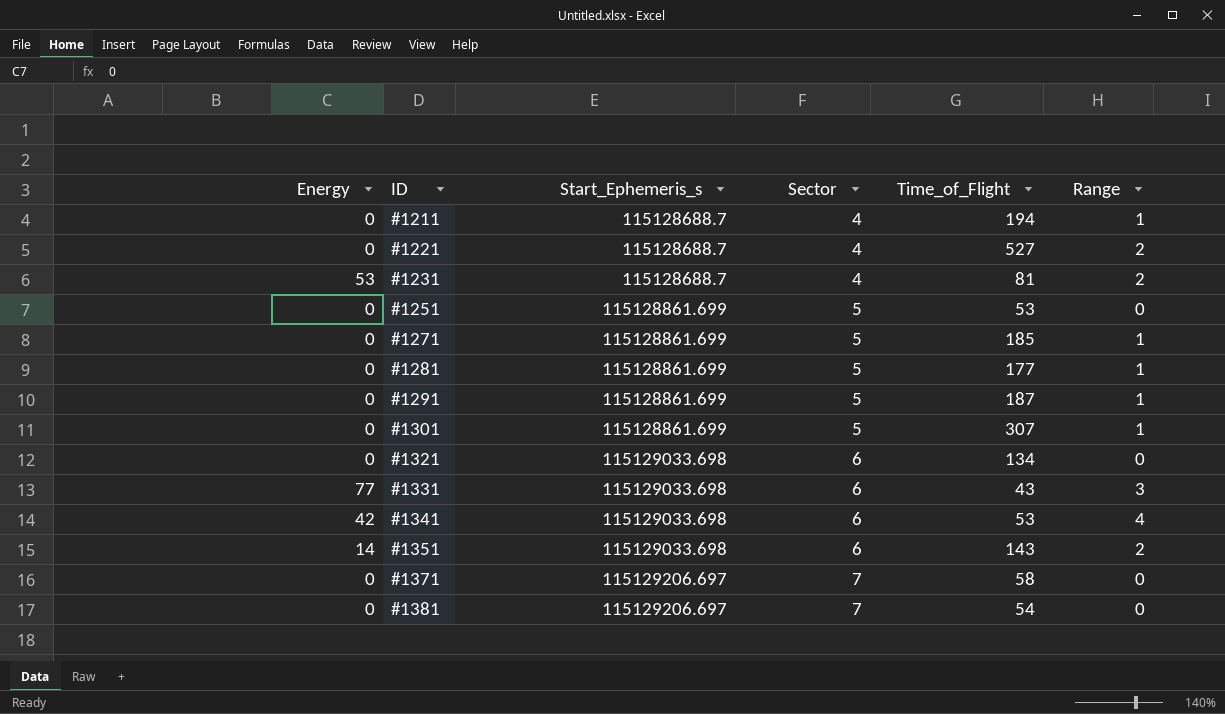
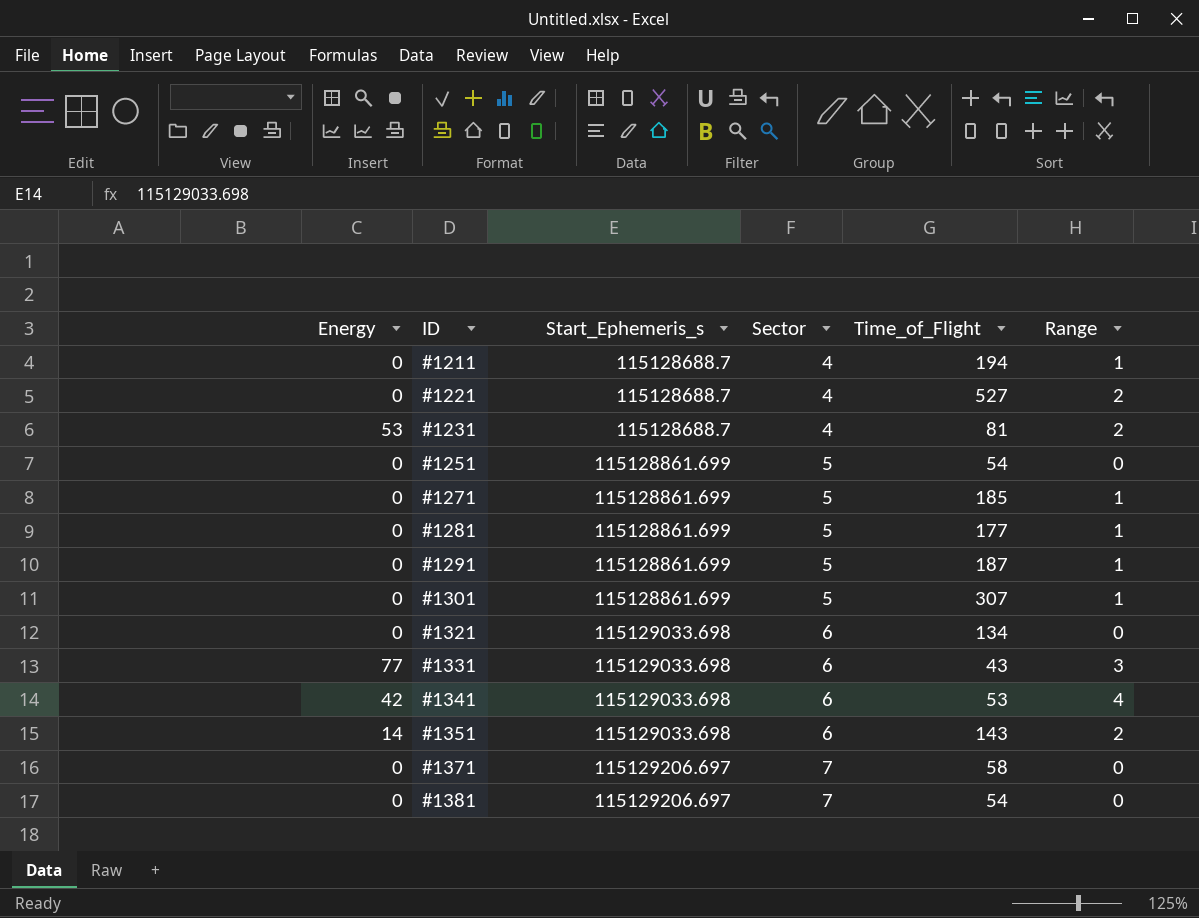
#1251 | Time_of_Flight: 53 -> 54

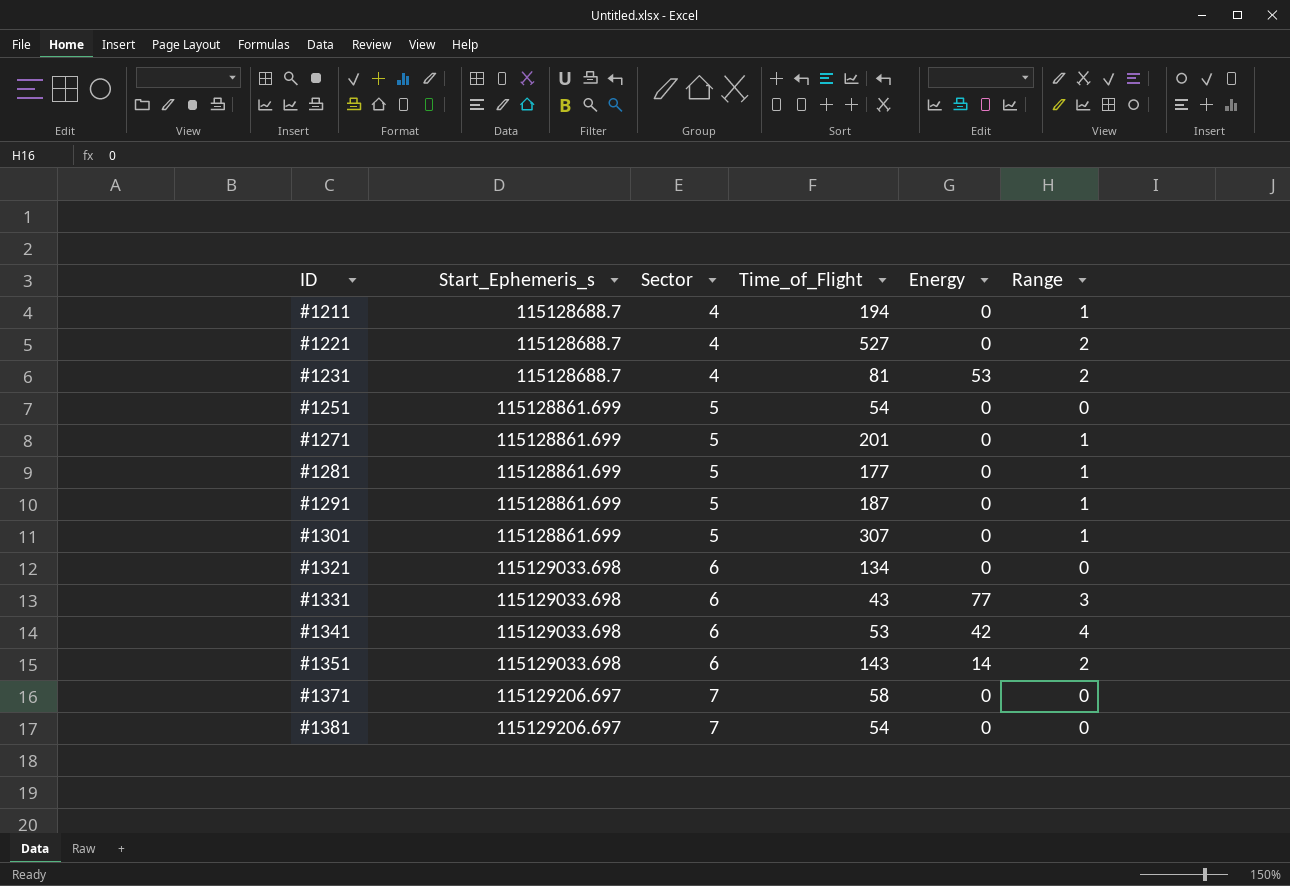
column Energy | position: 1 -> 5
#1271 | Time_of_Flight: 185 -> 201

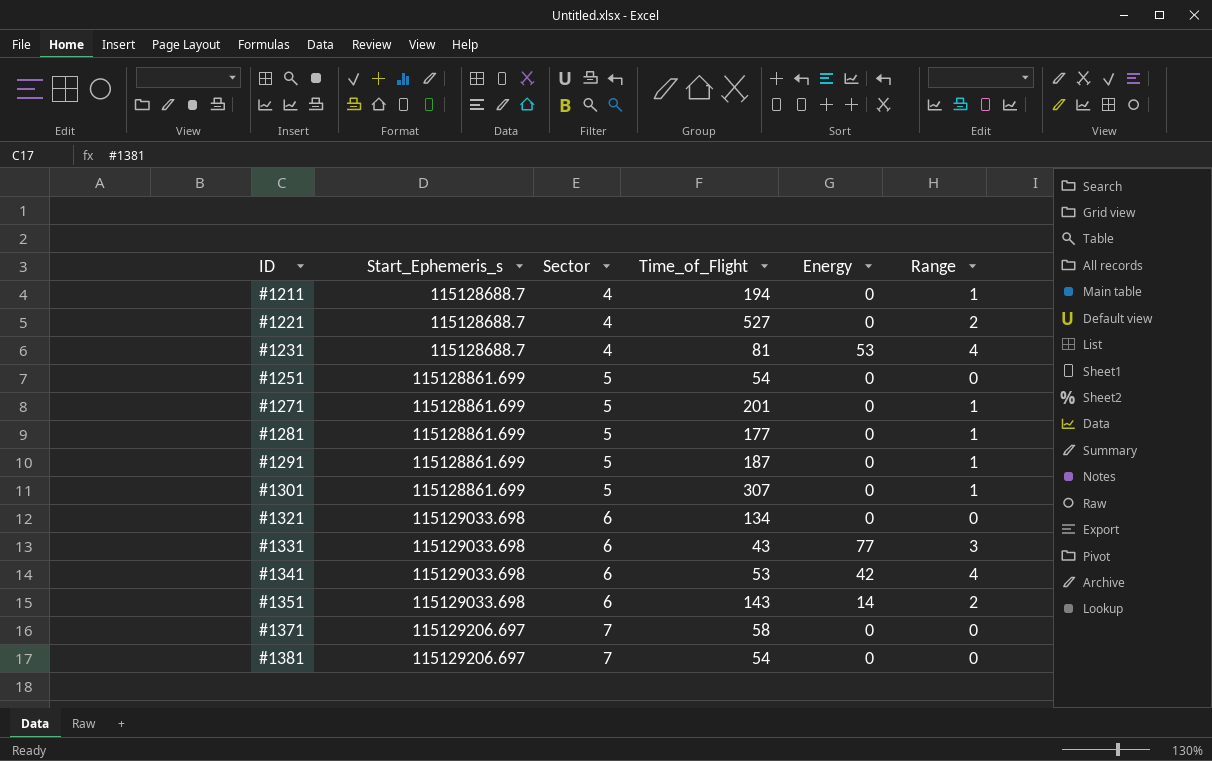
#1231 | Range: 2 -> 4

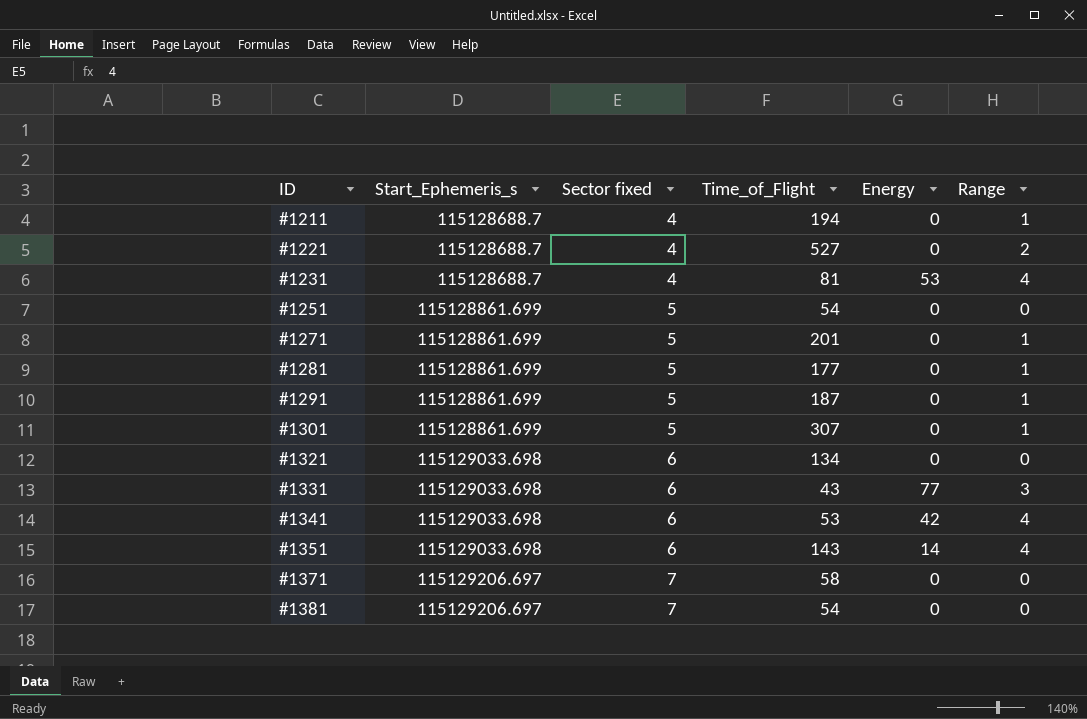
column name: Sector -> Sector fixed
#1351 | Range: 2 -> 4

